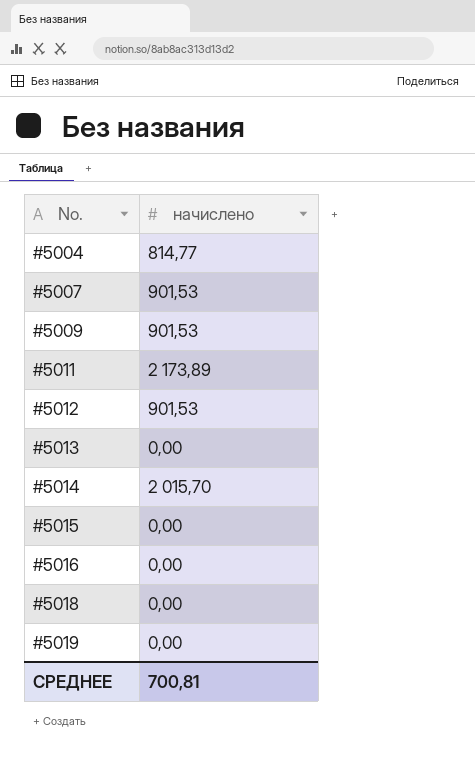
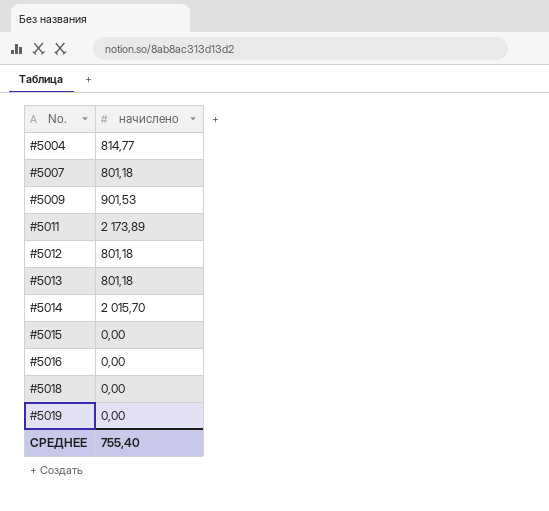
#5007 | начислено: 901,53 -> 801,18
#5012 | начислено: 901,53 -> 801,18
#5013 | начислено: 0,00 -> 801,18
СРЕДНЕЕ | начислено: 700,81 -> 755,40

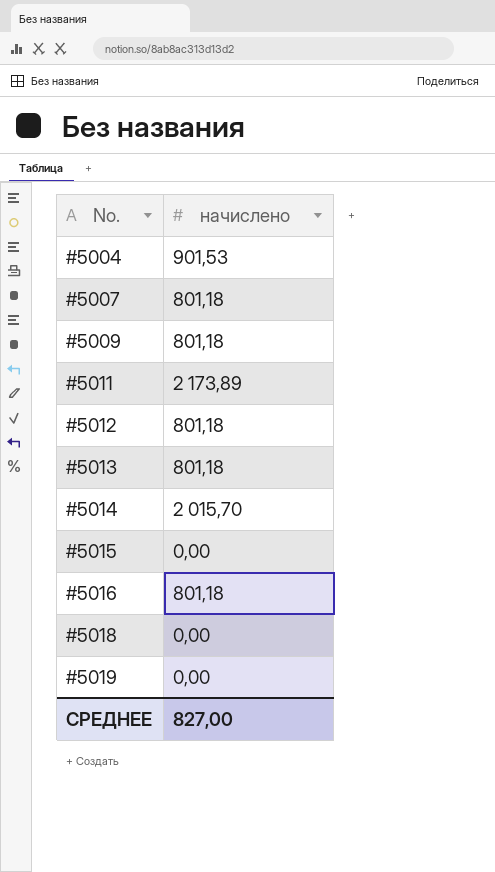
#5004 | начислено: 814,77 -> 901,53
#5009 | начислено: 901,53 -> 801,18
#5016 | начислено: 0,00 -> 801,18
СРЕДНЕЕ | начислено: 755,40 -> 827,00

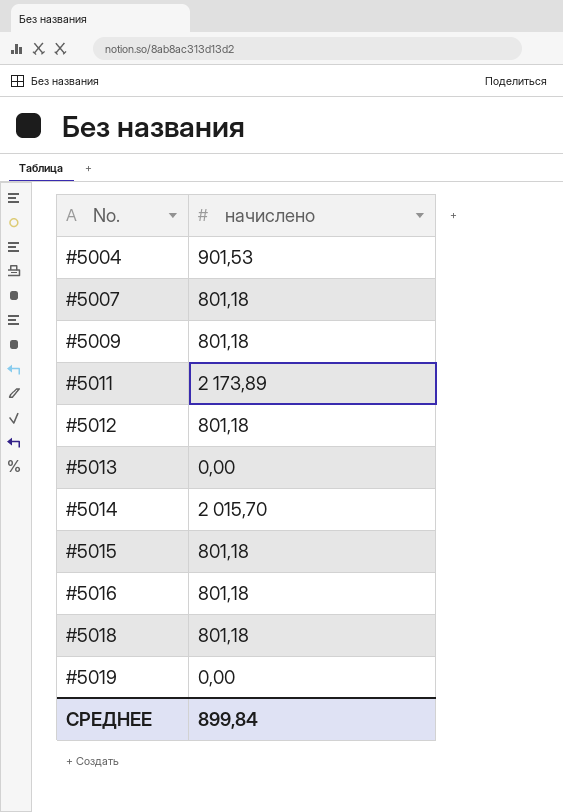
#5013 | начислено: 801,18 -> 0,00
#5015 | начислено: 0,00 -> 801,18
#5018 | начислено: 0,00 -> 801,18
СРЕДНЕЕ | начислено: 827,00 -> 899,84

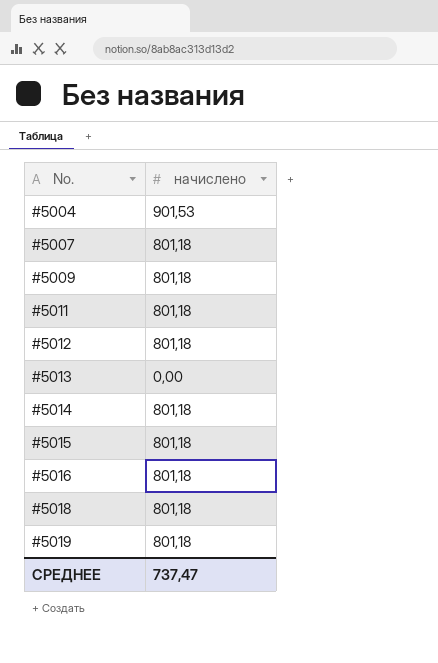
#5011 | начислено: 2 173,89 -> 801,18
#5014 | начислено: 2 015,70 -> 801,18
#5019 | начислено: 0,00 -> 801,18
СРЕДНЕЕ | начислено: 899,84 -> 737,47

